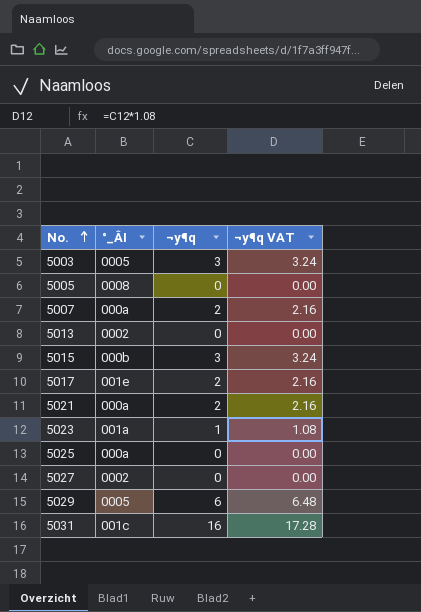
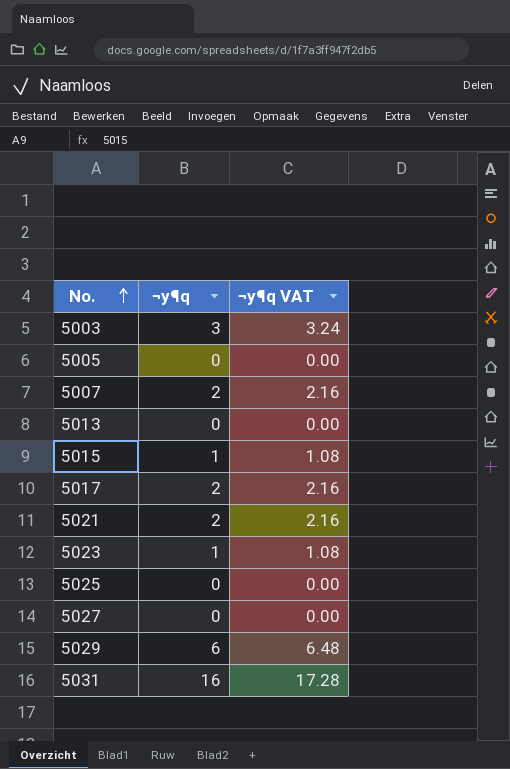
column °_ÂI | position: 2 -> none
5015 | ¬y¶q: 3 -> 1
5015 | ¬y¶q VAT: 3.24 -> 1.08

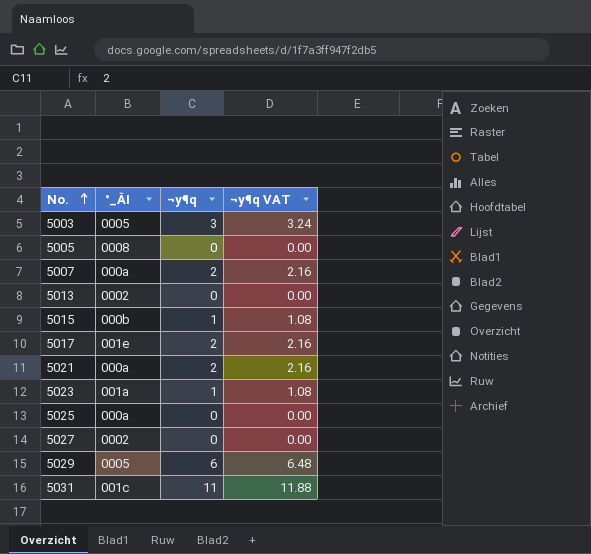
column °_ÂI | position: none -> 2
5031 | ¬y¶q: 16 -> 11
5031 | ¬y¶q VAT: 17.28 -> 11.88

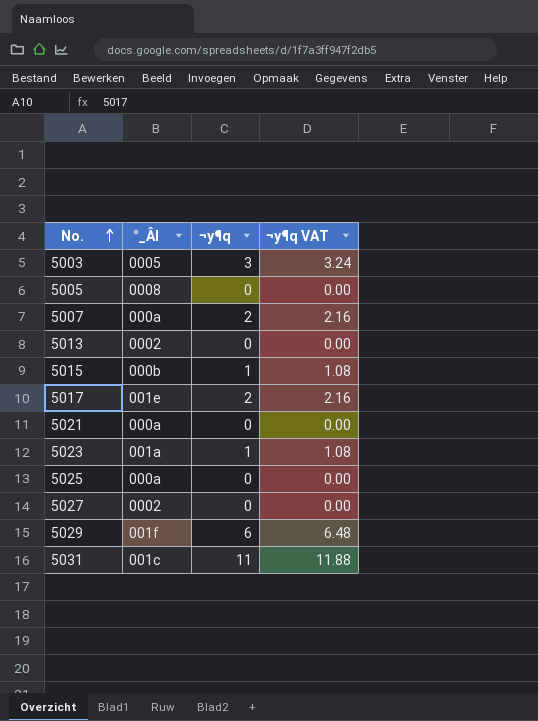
5021 | ¬y¶q: 2 -> 0
5021 | ¬y¶q VAT: 2.16 -> 0.00
5029 | °_ÂI: 0005 -> 001f

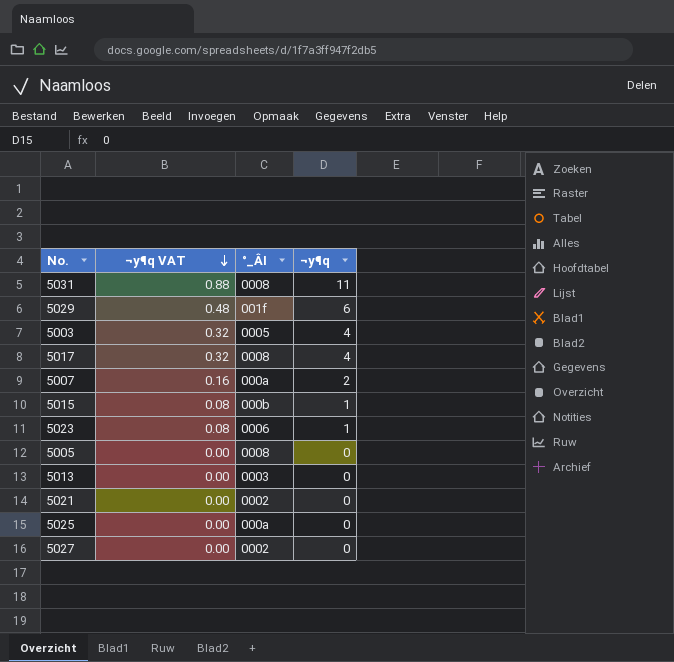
row order: No. ascending -> ¬y¶q VAT descending
column ¬y¶q VAT | formula: [¬y¶q] * 1.08 -> [¬y¶q] * 0.08
column ¬y¶q VAT | position: 4 -> 2
5031 | °_ÂI: 001c -> 0008
5003 | ¬y¶q: 3 -> 4
5017 | °_ÂI: 001e -> 0008
5017 | ¬y¶q: 2 -> 4
5023 | °_ÂI: 001a -> 0006
5013 | °_ÂI: 0002 -> 0003
5021 | °_ÂI: 000a -> 0002

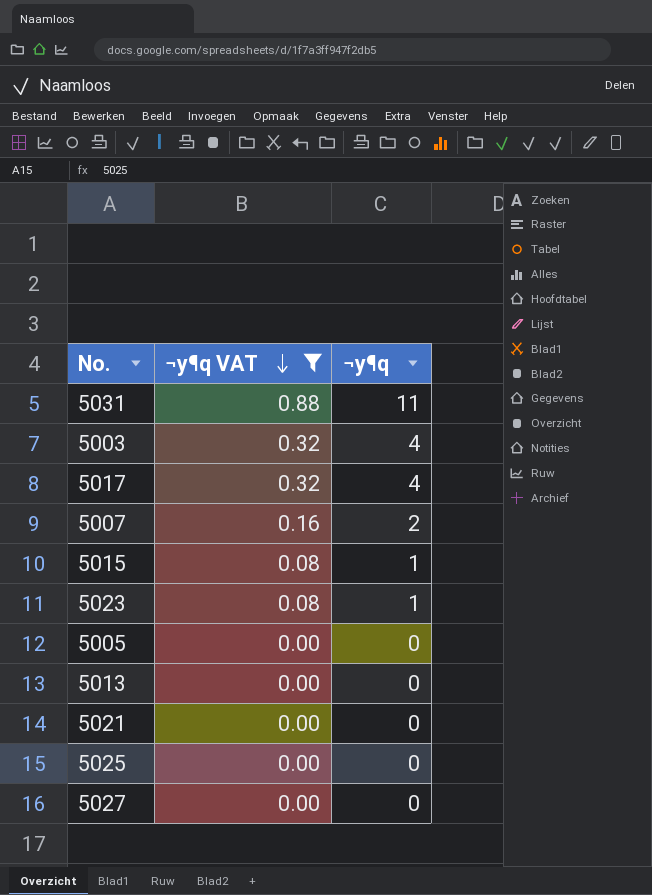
filter: none -> ¬y¶q VAT != 0.48
column °_ÂI | position: 3 -> none

